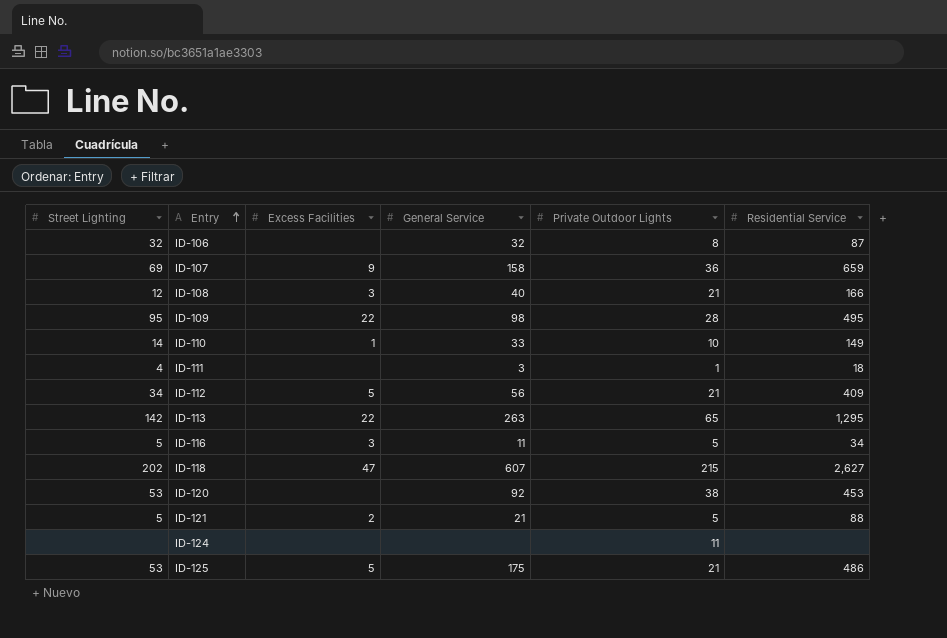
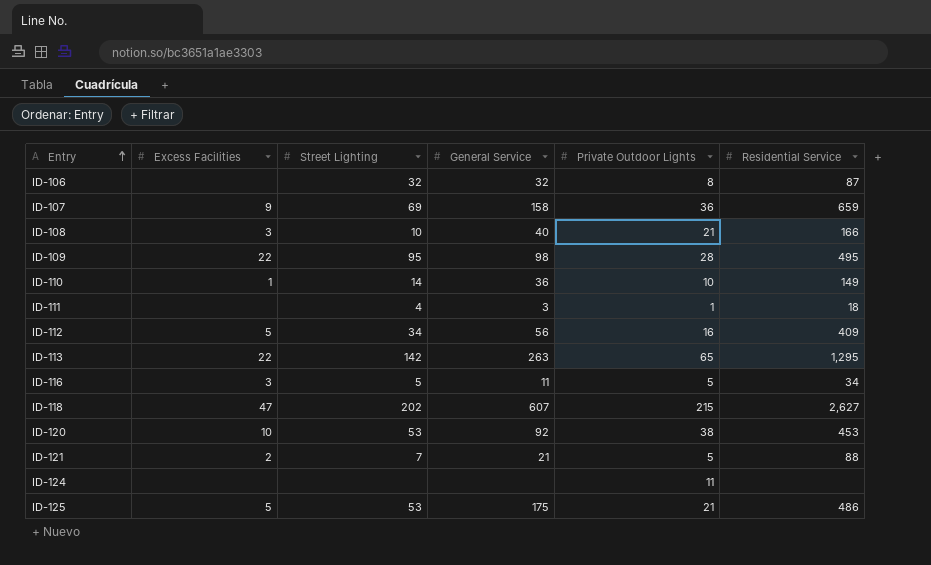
column Street Lighting | position: 1 -> 3
ID-108 | Street Lighting: 12 -> 10
ID-110 | General Service: 33 -> 36
ID-112 | Private Outdoor Lights: 21 -> 16
ID-120 | Excess Facilities: none -> 10
ID-121 | Street Lighting: 5 -> 7

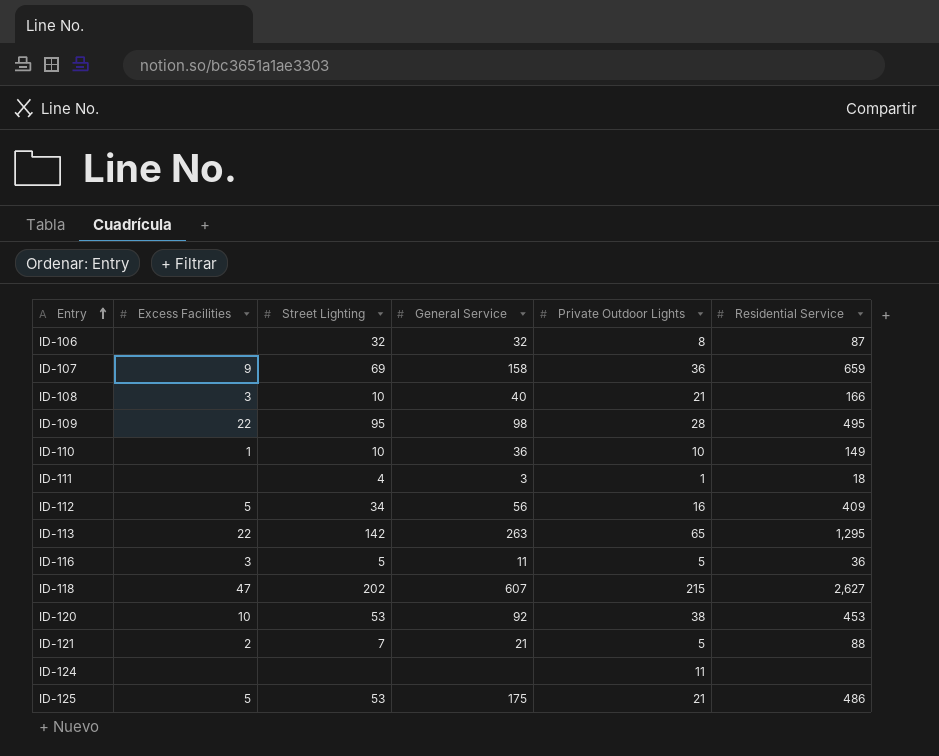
ID-110 | Street Lighting: 14 -> 10
ID-116 | Residential Service: 34 -> 36

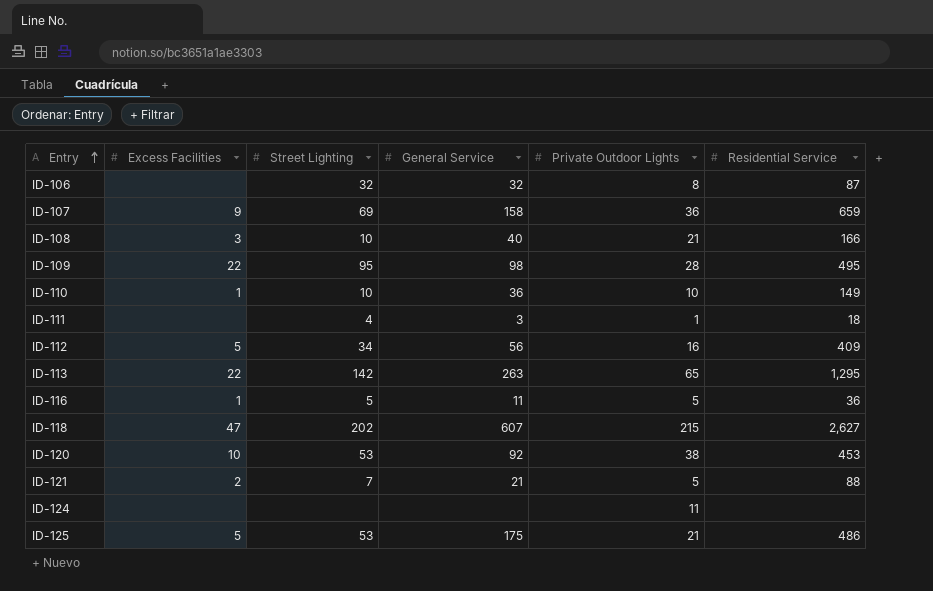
ID-116 | Excess Facilities: 3 -> 1

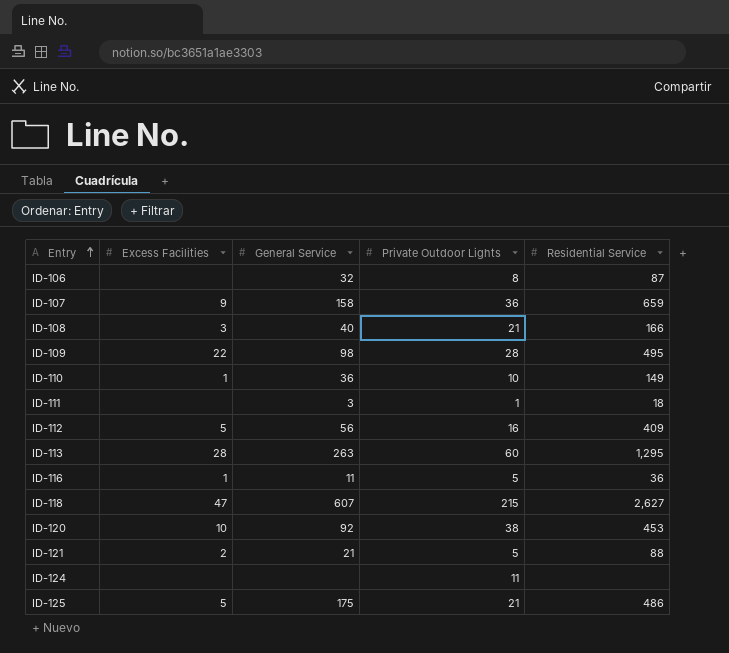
column Street Lighting | position: 3 -> none
ID-113 | Excess Facilities: 22 -> 28
ID-113 | Private Outdoor Lights: 65 -> 60

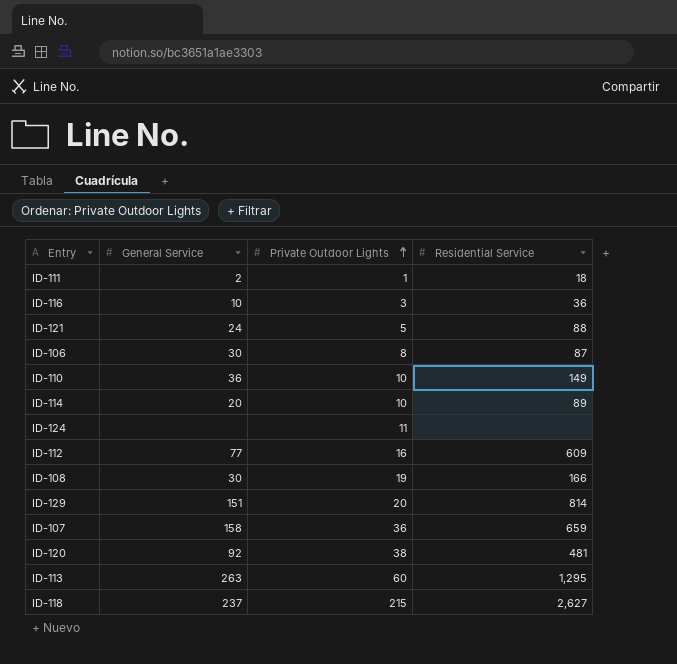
row order: Entry ascending -> Private Outdoor Lights ascending
column Excess Facilities | position: 2 -> none
row ID-109: 22 | 98 | 28 | 495 -> none
row ID-125: 5 | 175 | 21 | 486 -> none
ID-111 | General Service: 3 -> 2
ID-116 | General Service: 11 -> 10
ID-116 | Private Outdoor Lights: 5 -> 3
ID-121 | General Service: 21 -> 24
ID-106 | General Service: 32 -> 30
row ID-114: none -> 20 | 10 | 89
ID-112 | General Service: 56 -> 77
ID-112 | Residential Service: 409 -> 609
ID-108 | General Service: 40 -> 30
ID-108 | Private Outdoor Lights: 21 -> 19
row ID-129: none -> 151 | 20 | 814
ID-120 | Residential Service: 453 -> 481
ID-118 | General Service: 607 -> 237

